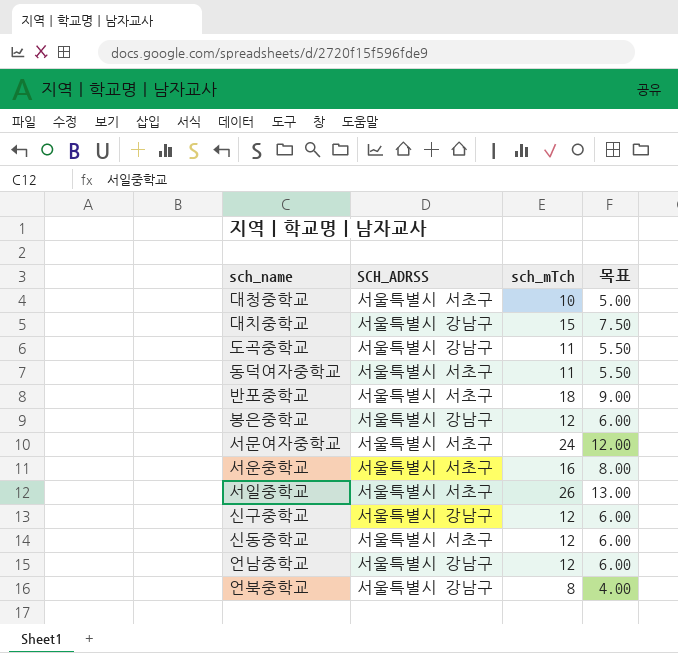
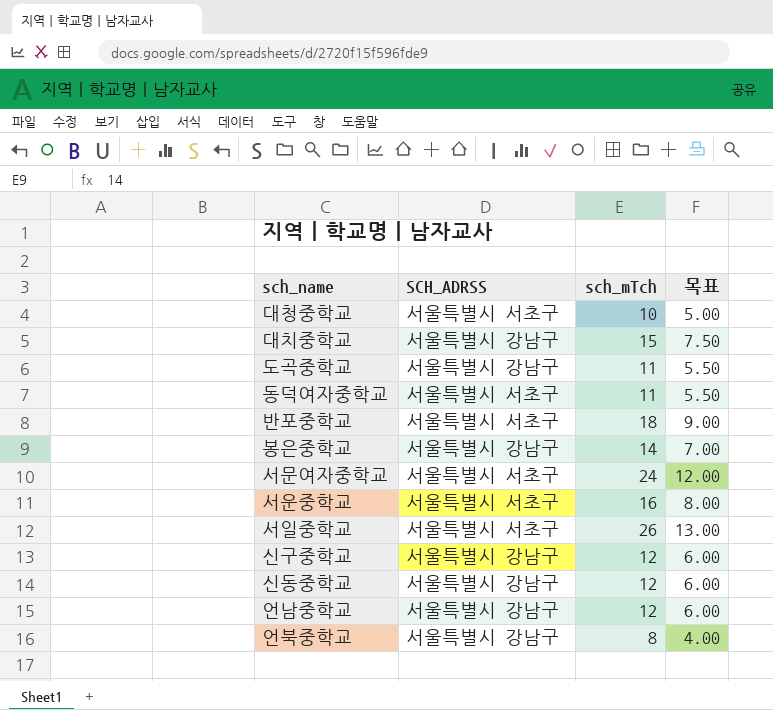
봉은중학교 | sch_mTch: 12 -> 14
봉은중학교 | 목표: 6.00 -> 7.00
신동중학교 | SCH_ADRSS: 서울특별시 서초구 -> 서울특별시 강남구

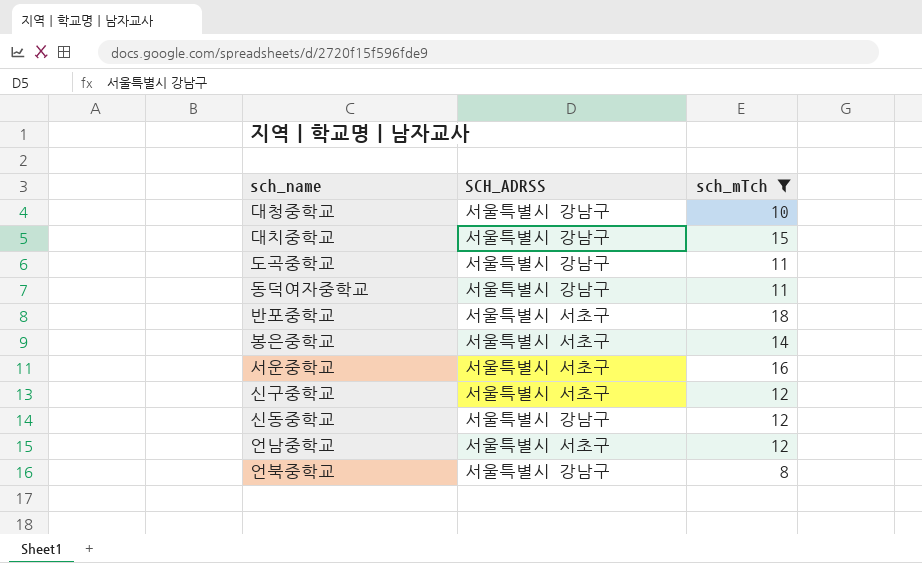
filter: none -> sch_mTch <= 18
column 목표 | formula: [sch_mTch] * 0.5 -> none
대청중학교 | SCH_ADRSS: 서울특별시 서초구 -> 서울특별시 강남구
동덕여자중학교 | SCH_ADRSS: 서울특별시 서초구 -> 서울특별시 강남구
봉은중학교 | SCH_ADRSS: 서울특별시 강남구 -> 서울특별시 서초구
신구중학교 | SCH_ADRSS: 서울특별시 강남구 -> 서울특별시 서초구
언남중학교 | SCH_ADRSS: 서울특별시 강남구 -> 서울특별시 서초구

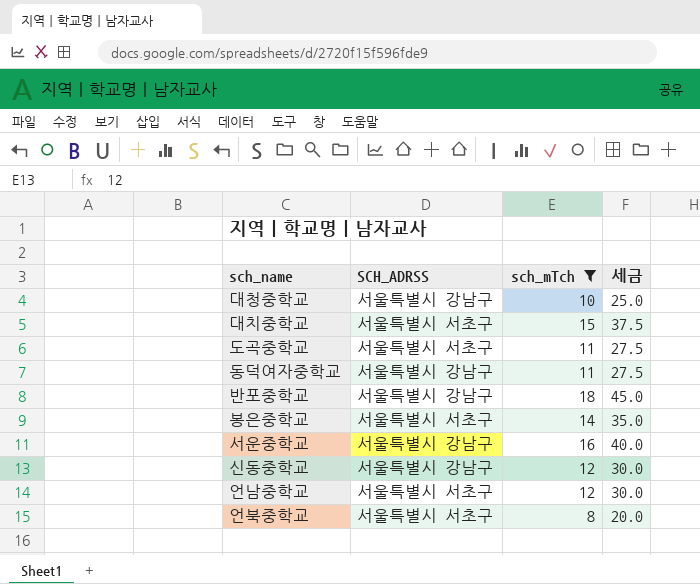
column 세금 | formula: none -> [sch_mTch] * 2.5
row 신구중학교: 서울특별시 서초구 | 12 -> none
대치중학교 | SCH_ADRSS: 서울특별시 강남구 -> 서울특별시 서초구
도곡중학교 | SCH_ADRSS: 서울특별시 강남구 -> 서울특별시 서초구
반포중학교 | SCH_ADRSS: 서울특별시 서초구 -> 서울특별시 강남구
서운중학교 | SCH_ADRSS: 서울특별시 서초구 -> 서울특별시 강남구
언북중학교 | SCH_ADRSS: 서울특별시 강남구 -> 서울특별시 서초구

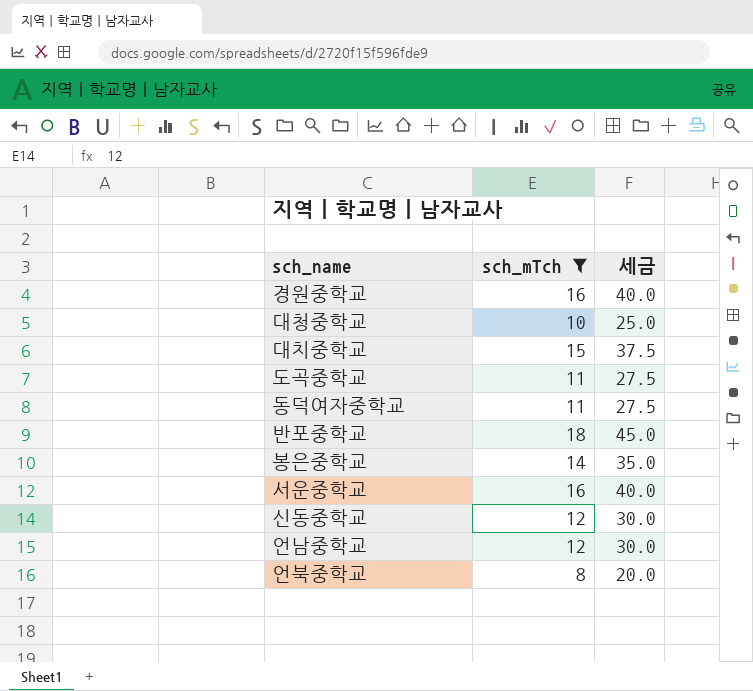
column SCH_ADRSS | position: 2 -> none
row 경원중학교: none -> 16 | 40.0

